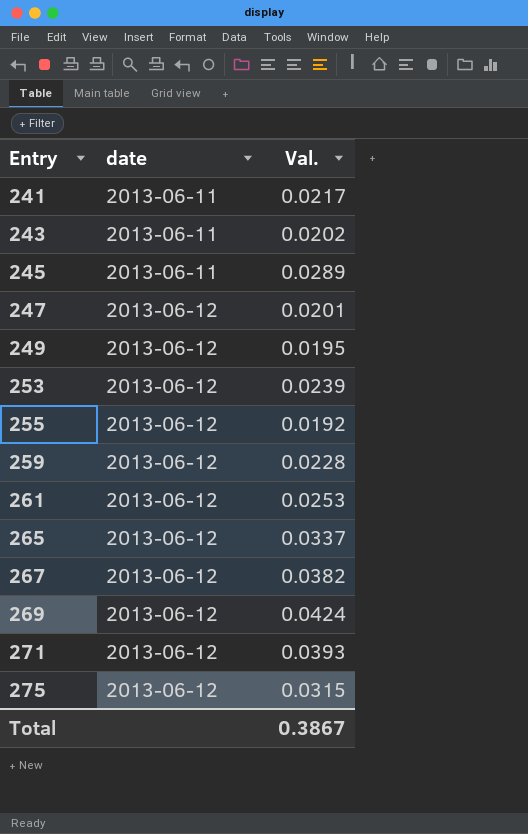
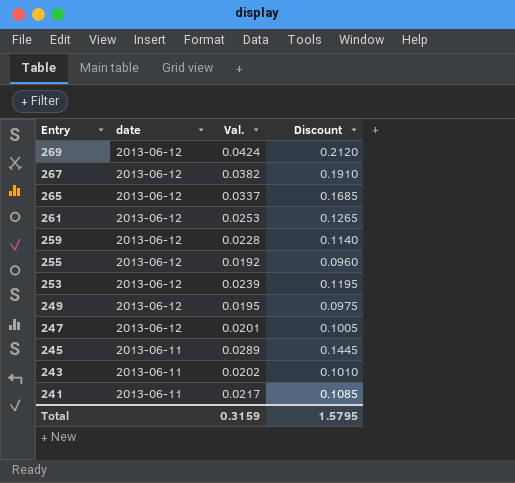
row order: Entry ascending -> Entry descending
column Discount | formula: none -> [Val.] * 5
row 271: 2013-06-12 | 0.0393 -> none
row 275: 2013-06-12 | 0.0315 -> none
Total | Val.: 0.3867 -> 0.3159

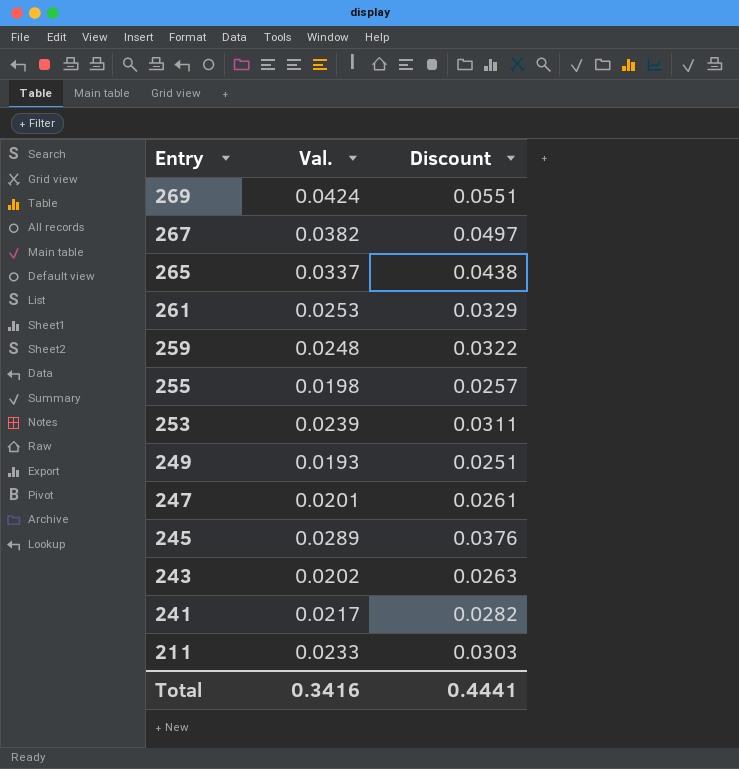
column date | position: 2 -> none
column Discount | formula: [Val.] * 5 -> [Val.] * 1.3
259 | Val.: 0.0228 -> 0.0248
255 | Val.: 0.0192 -> 0.0198
249 | Val.: 0.0195 -> 0.0193
row 211: none -> 0.0233 | 0.0303
Total | Val.: 0.3159 -> 0.3416
Total | Discount: 1.5795 -> 0.4441

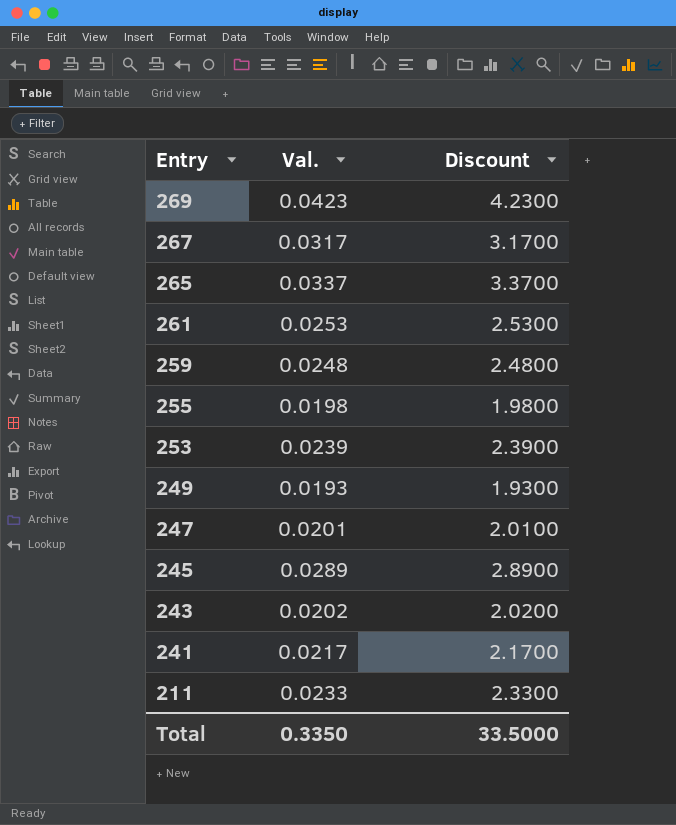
column Discount | formula: [Val.] * 1.3 -> [Val.] * 100
269 | Val.: 0.0424 -> 0.0423
267 | Val.: 0.0382 -> 0.0317
Total | Val.: 0.3416 -> 0.3350
Total | Discount: 0.4441 -> 33.5000

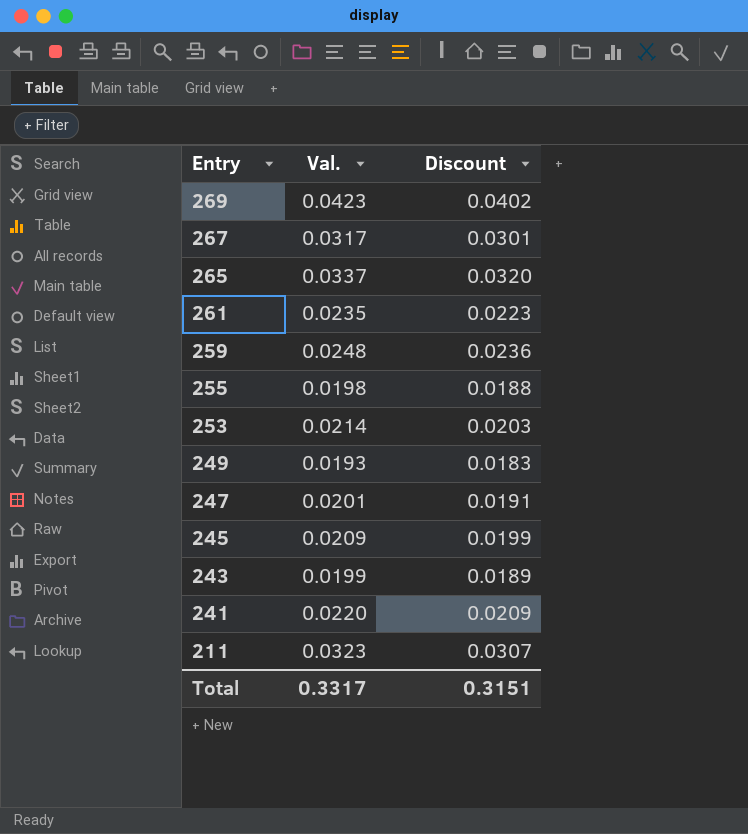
column Discount | formula: [Val.] * 100 -> [Val.] * 0.95
261 | Val.: 0.0253 -> 0.0235
253 | Val.: 0.0239 -> 0.0214
245 | Val.: 0.0289 -> 0.0209
243 | Val.: 0.0202 -> 0.0199
241 | Val.: 0.0217 -> 0.0220
211 | Val.: 0.0233 -> 0.0323
Total | Val.: 0.3350 -> 0.3317
Total | Discount: 33.5000 -> 0.3151

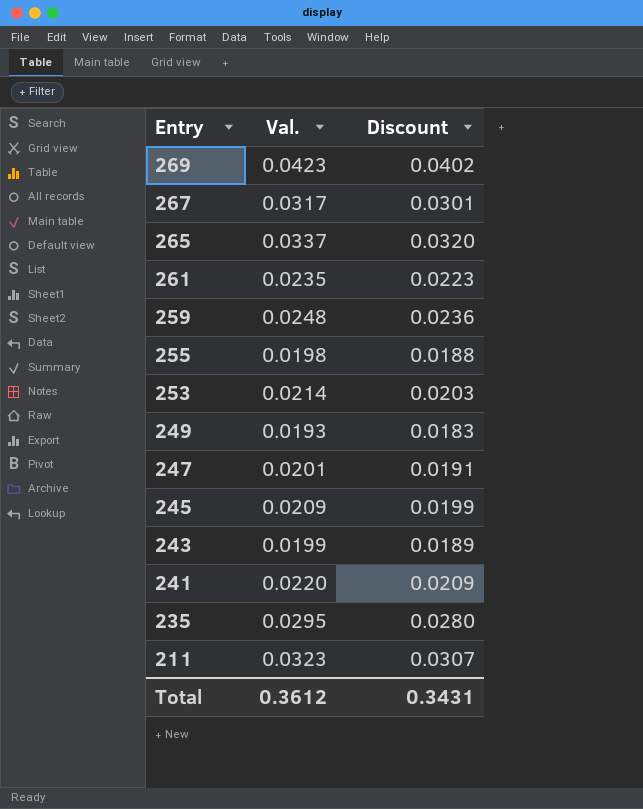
row 235: none -> 0.0295 | 0.0280
Total | Val.: 0.3317 -> 0.3612
Total | Discount: 0.3151 -> 0.3431

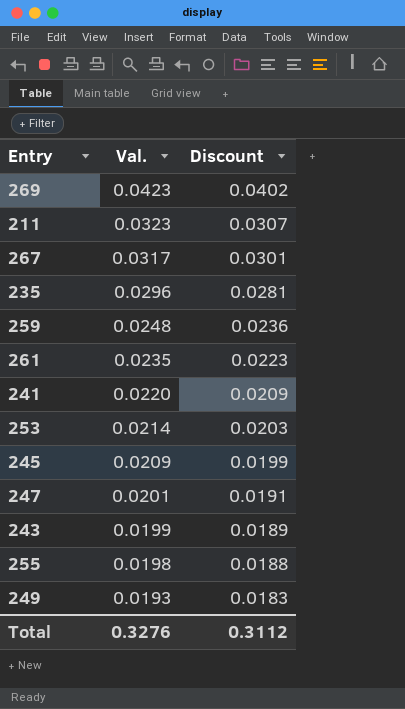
row order: Entry descending -> Val. descending
row 265: 0.0337 | 0.0320 -> none
235 | Val.: 0.0295 -> 0.0296
235 | Discount: 0.0280 -> 0.0281
Total | Val.: 0.3612 -> 0.3276
Total | Discount: 0.3431 -> 0.3112

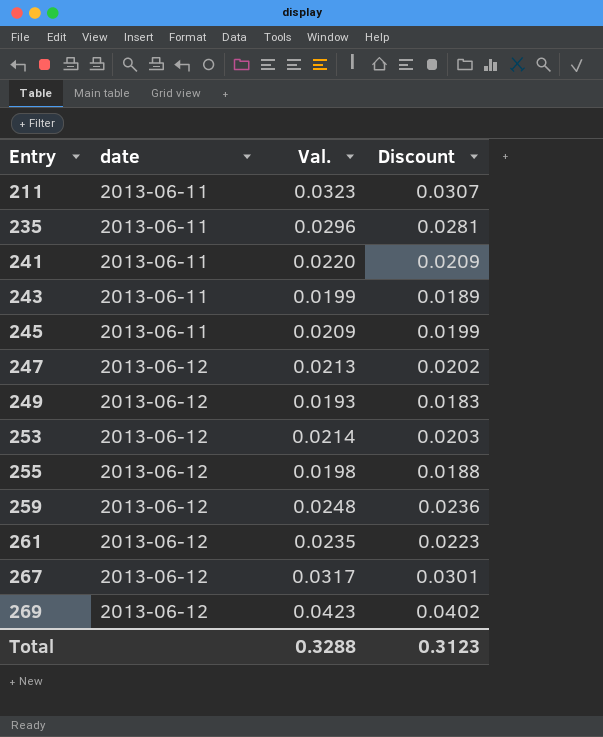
row order: Val. descending -> Entry ascending
column date | position: none -> 2
247 | Val.: 0.0201 -> 0.0213
247 | Discount: 0.0191 -> 0.0202
Total | Val.: 0.3276 -> 0.3288
Total | Discount: 0.3112 -> 0.3123

